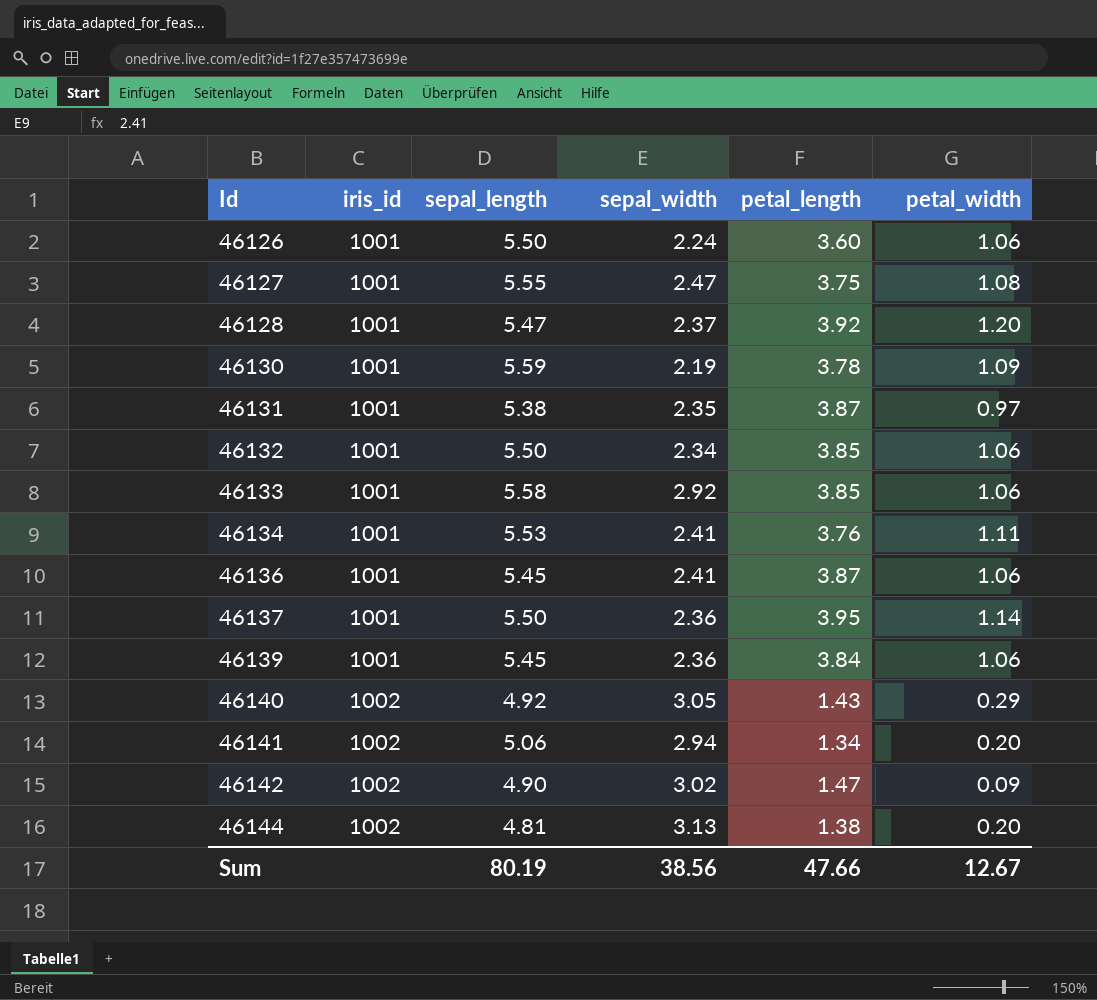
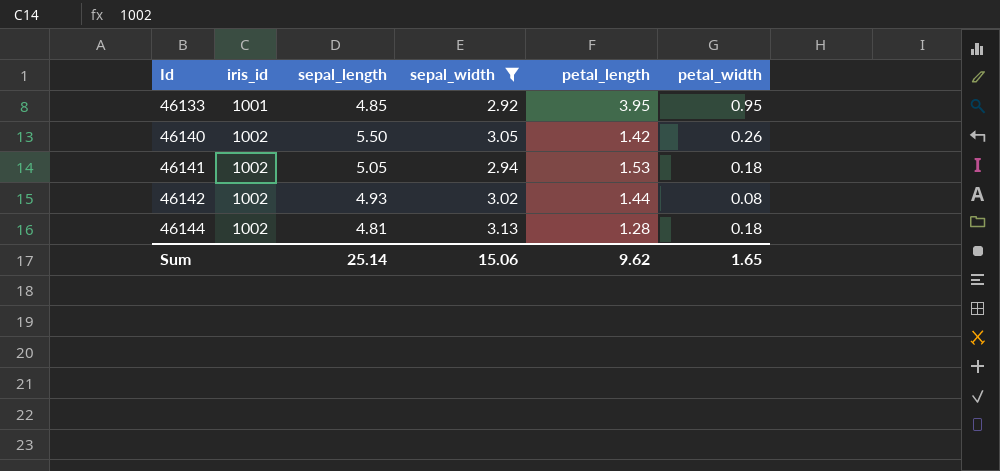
filter: none -> sepal_width >= 2.92
46133 | sepal_length: 5.58 -> 4.85
46133 | petal_length: 3.85 -> 3.95
46133 | petal_width: 1.06 -> 0.95
46140 | sepal_length: 4.92 -> 5.50
46140 | petal_length: 1.43 -> 1.42
46140 | petal_width: 0.29 -> 0.26
46141 | sepal_length: 5.06 -> 5.05
46141 | petal_length: 1.34 -> 1.53
46141 | petal_width: 0.20 -> 0.18
46142 | sepal_length: 4.90 -> 4.93
46142 | petal_length: 1.47 -> 1.44
46142 | petal_width: 0.09 -> 0.08
46144 | petal_length: 1.38 -> 1.28
46144 | petal_width: 0.20 -> 0.18
Sum | sepal_length: 80.19 -> 25.14
Sum | sepal_width: 38.56 -> 15.06
Sum | petal_length: 47.66 -> 9.62
Sum | petal_width: 12.67 -> 1.65

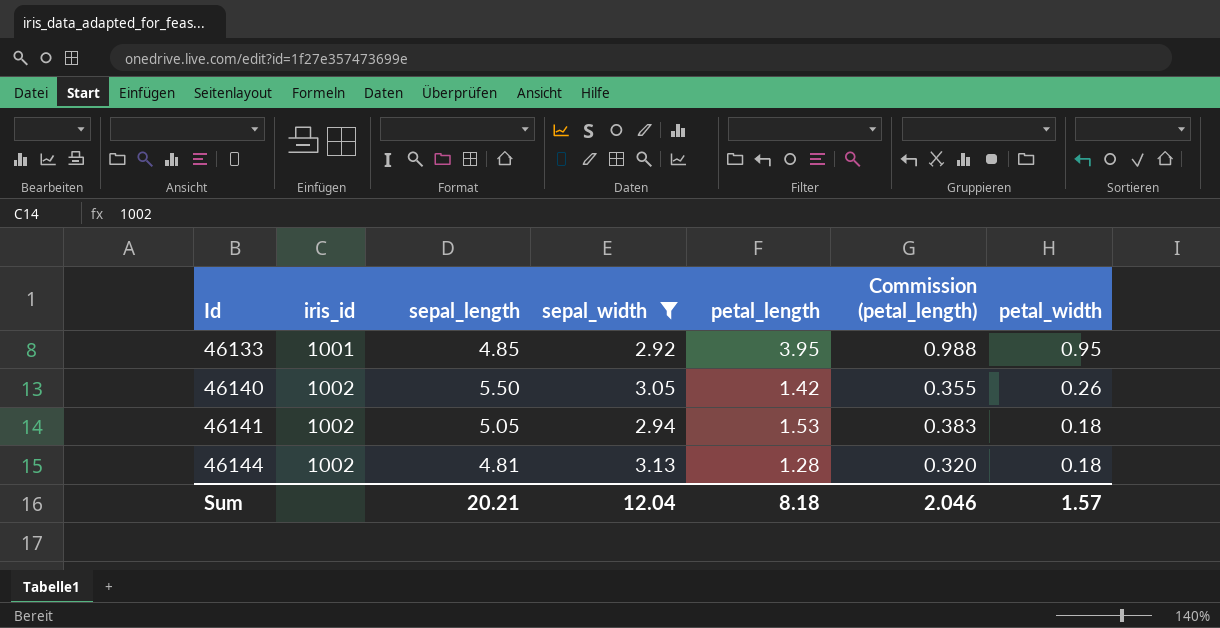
column Commission (petal_length) | formula: none -> [petal_length] * 0.25
row 46142: 1002 | 4.93 | 3.02 | 1.44 | 0.08 -> none
Sum | sepal_length: 25.14 -> 20.21
Sum | sepal_width: 15.06 -> 12.04
Sum | petal_length: 9.62 -> 8.18
Sum | petal_width: 1.65 -> 1.57

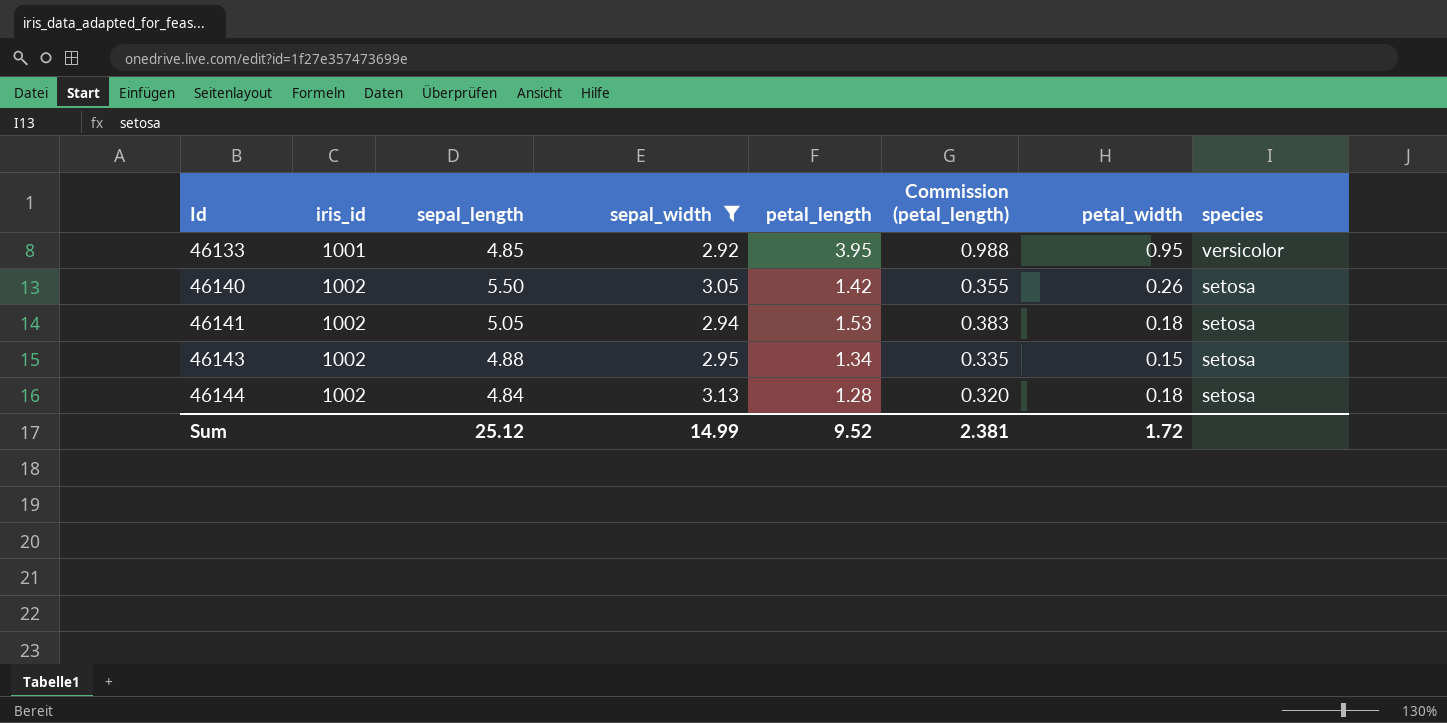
column species | position: none -> 8
row 46143: none -> 1002 | 4.88 | 2.95 | 1.34 | 0.335 | 0.15 | setosa
46144 | sepal_length: 4.81 -> 4.84
Sum | sepal_length: 20.21 -> 25.12
Sum | sepal_width: 12.04 -> 14.99
Sum | petal_length: 8.18 -> 9.52
Sum | Commission (petal_length): 2.046 -> 2.381
Sum | petal_width: 1.57 -> 1.72

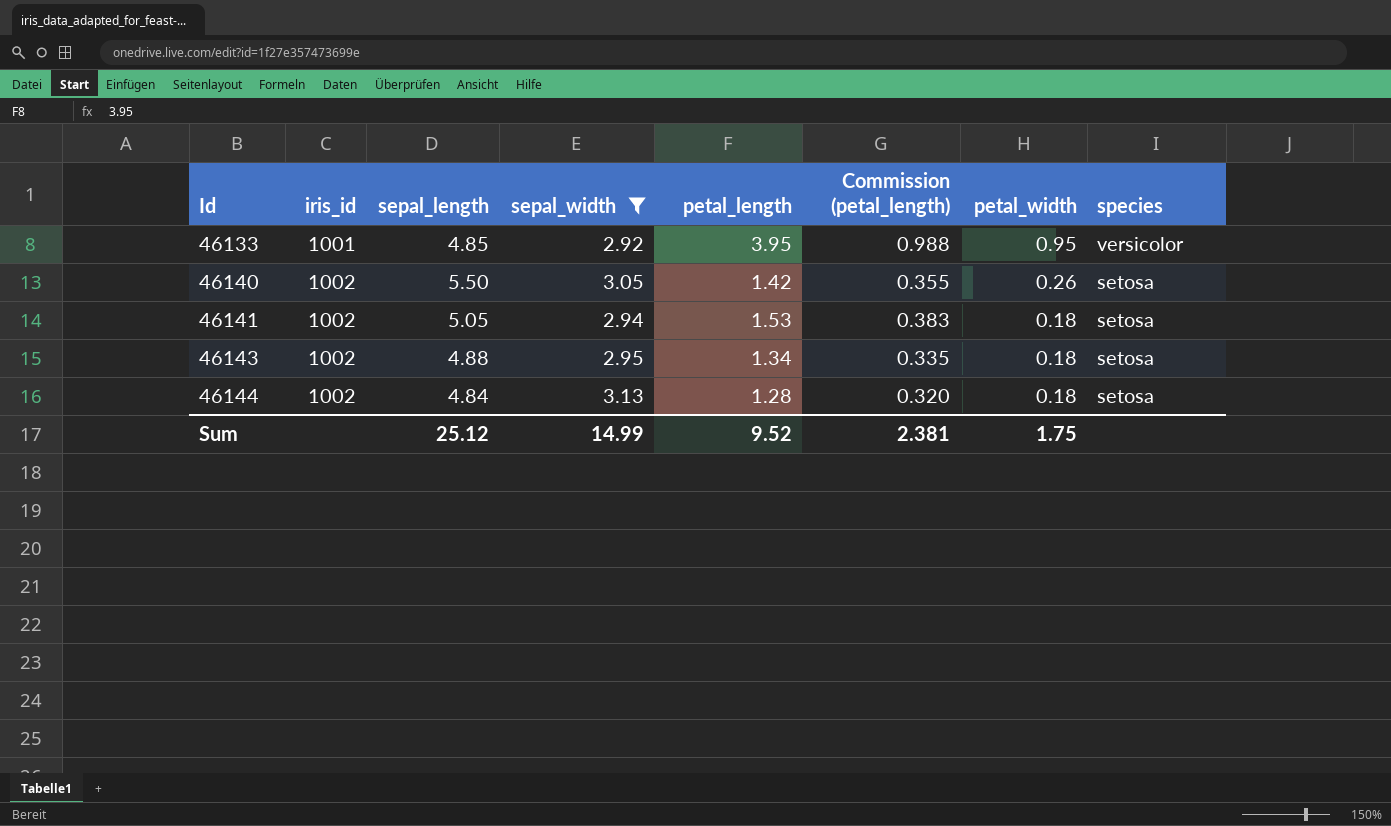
46143 | petal_width: 0.15 -> 0.18
Sum | petal_width: 1.72 -> 1.75

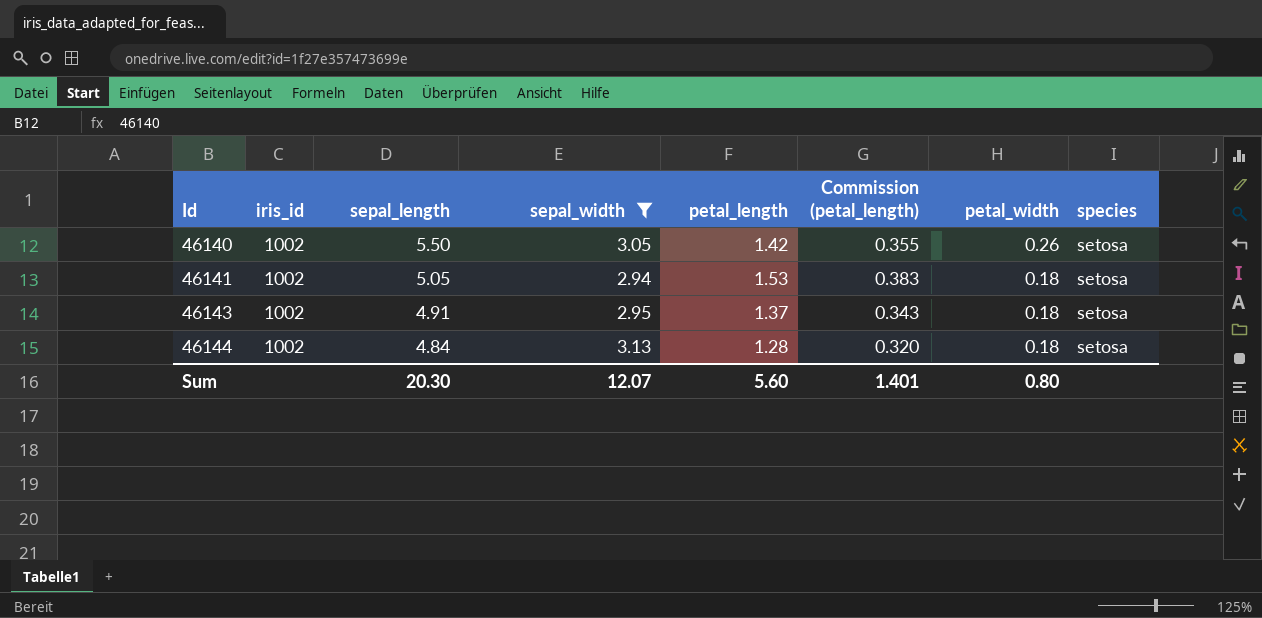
row 46133: 1001 | 4.85 | 2.92 | 3.95 | 0.988 | 0.95 | versicolor -> none
46143 | sepal_length: 4.88 -> 4.91
46143 | petal_length: 1.34 -> 1.37
46143 | Commission (petal_length): 0.335 -> 0.343
Sum | sepal_length: 25.12 -> 20.30
Sum | sepal_width: 14.99 -> 12.07
Sum | petal_length: 9.52 -> 5.60
Sum | Commission (petal_length): 2.381 -> 1.401
Sum | petal_width: 1.75 -> 0.80

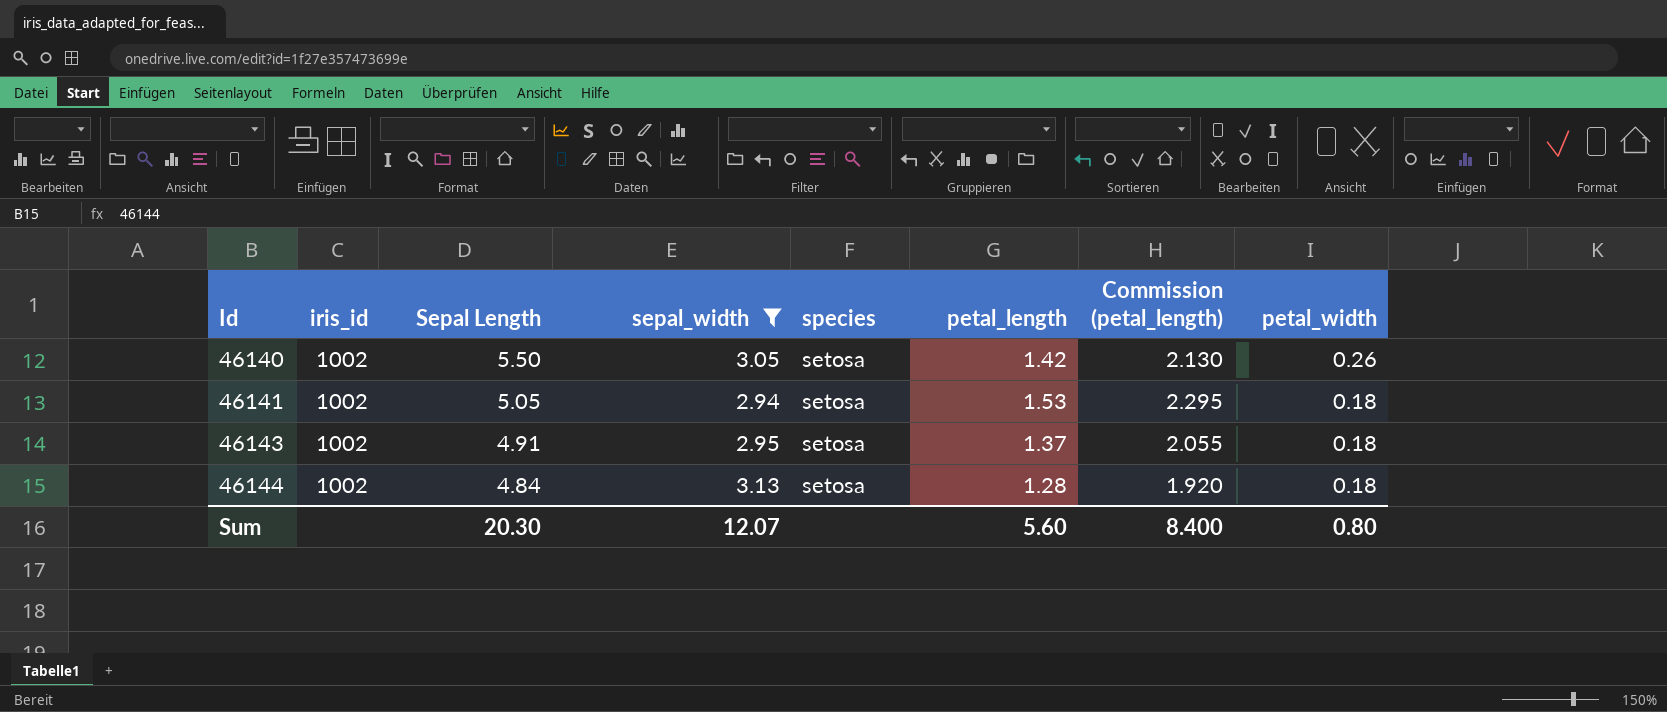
column name: sepal_length -> Sepal Length
column species | position: 8 -> 5
column Commission (petal_length) | formula: [petal_length] * 0.25 -> [petal_length] * 1.5
Sum | Commission (petal_length): 1.401 -> 8.400

